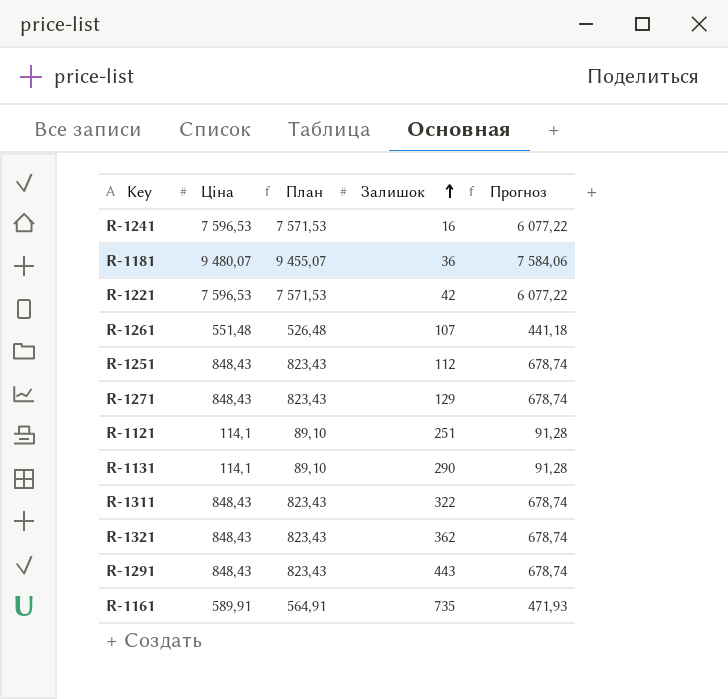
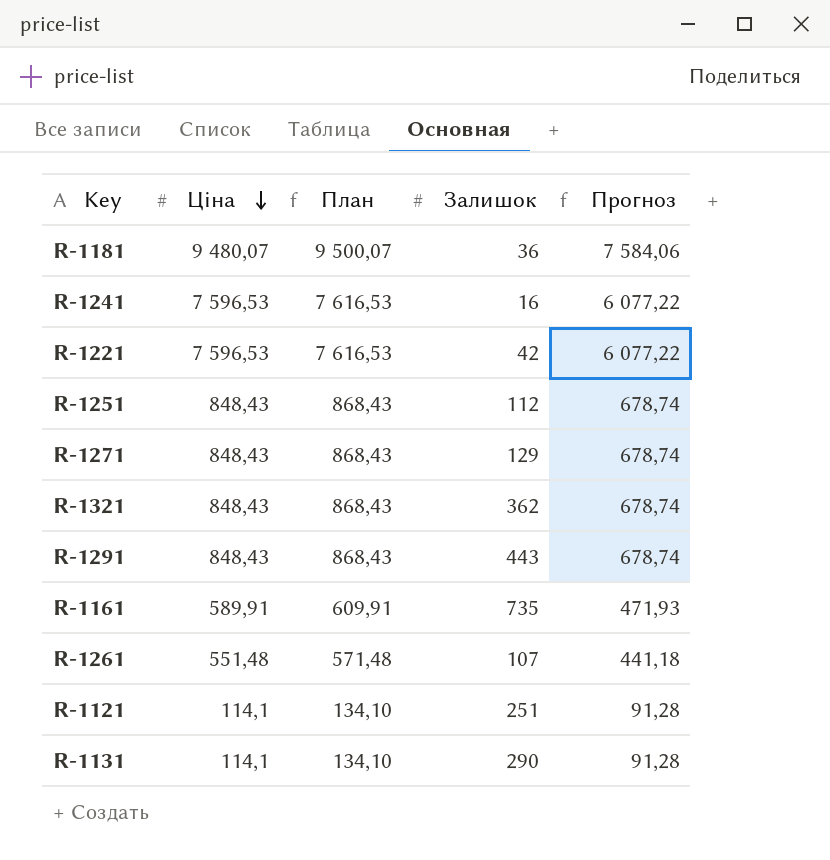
row order: Залишок ascending -> Ціна descending
column План | formula: [Ціна] - 25 -> [Ціна] + 20
row R-1311: 848,43 | 823,43 | 322 | 678,74 -> none

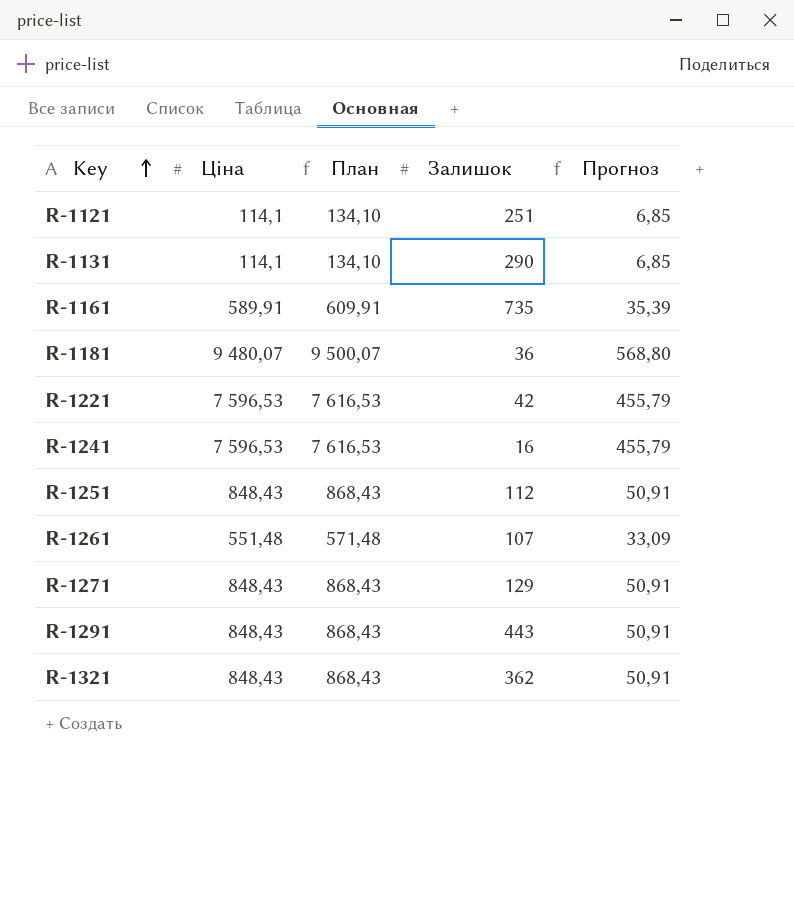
row order: Ціна descending -> Key ascending
column Прогноз | formula: [Ціна] * 0,8 -> [Ціна] * 0,06

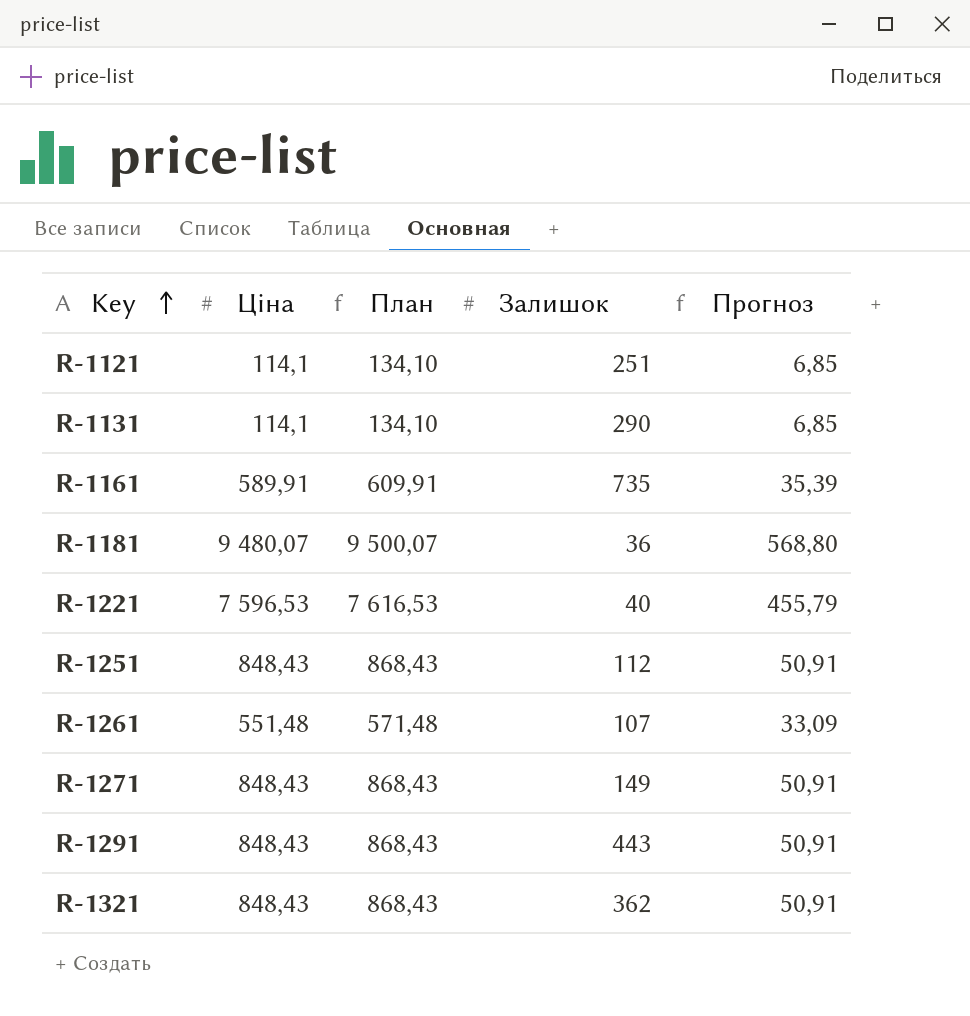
row R-1241: 7 596,53 | 7 616,53 | 16 | 455,79 -> none
R-1221 | Залишок: 42 -> 40
R-1271 | Залишок: 129 -> 149

